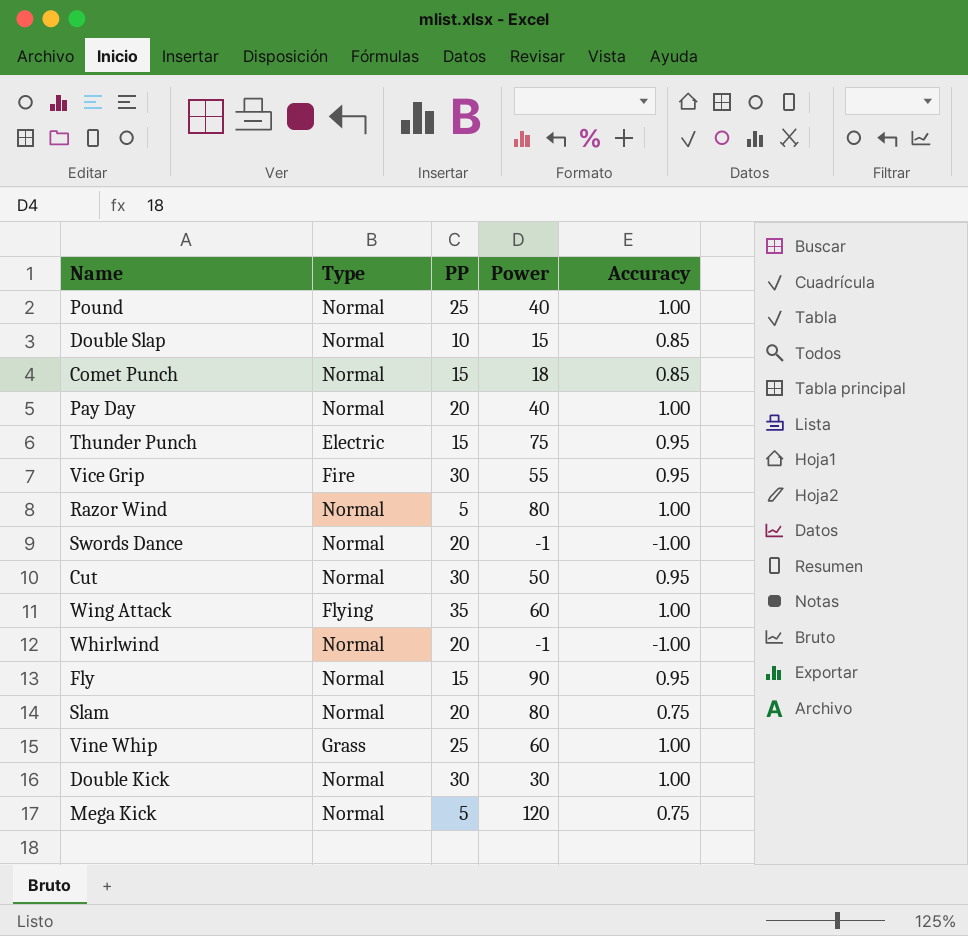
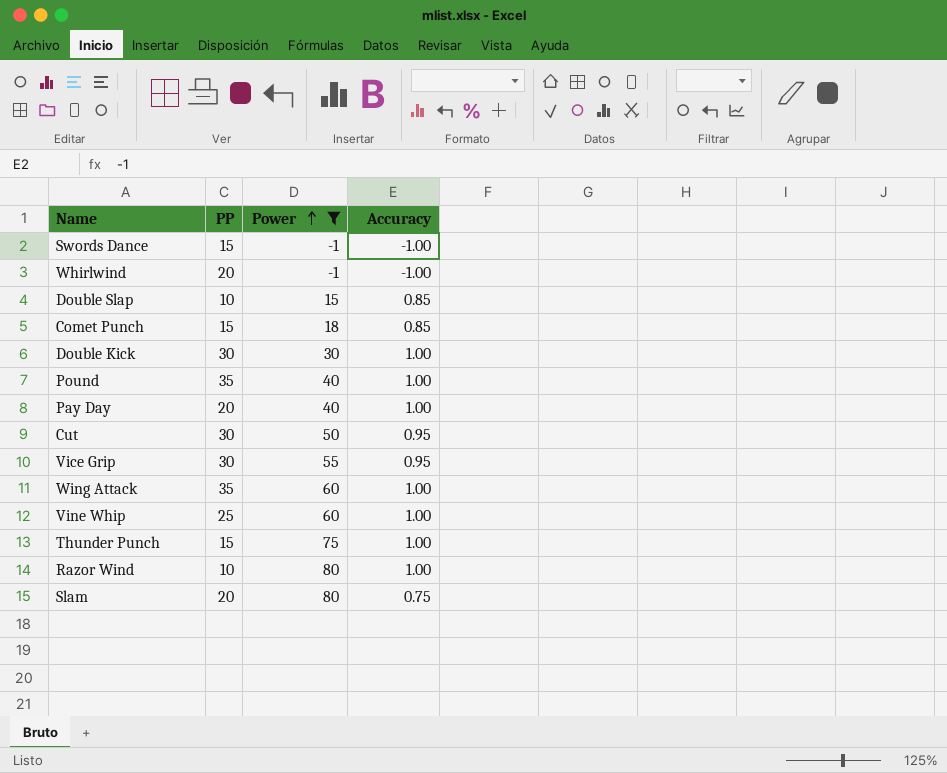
filter: none -> Power <= 80
row order: none -> Power ascending
column Type | position: 2 -> none
Swords Dance | PP: 20 -> 15
Pound | PP: 25 -> 35
Thunder Punch | Accuracy: 0.95 -> 1.00
Razor Wind | PP: 5 -> 10

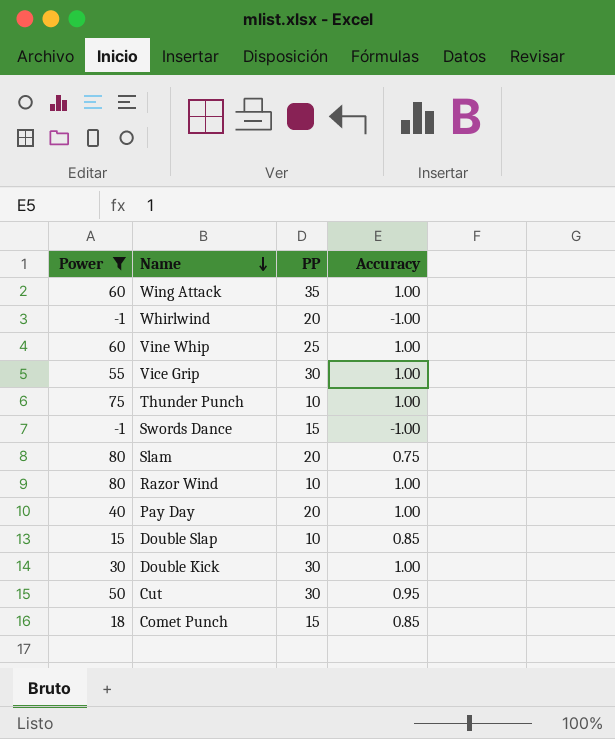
row order: Power ascending -> Name descending
column Power | position: 3 -> 1
row Pound: 35 | 40 | 1.00 -> none
Vice Grip | Accuracy: 0.95 -> 1.00
Thunder Punch | PP: 15 -> 10

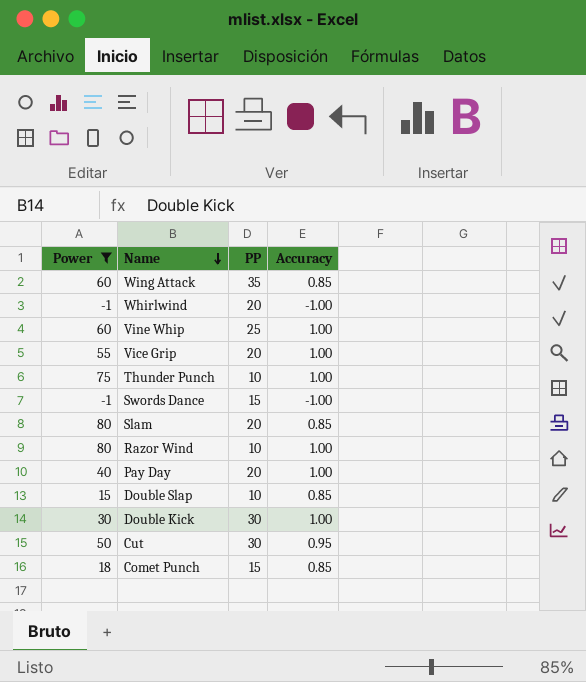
Wing Attack | Accuracy: 1.00 -> 0.85
Vice Grip | PP: 30 -> 20
Slam | Accuracy: 0.75 -> 0.85

